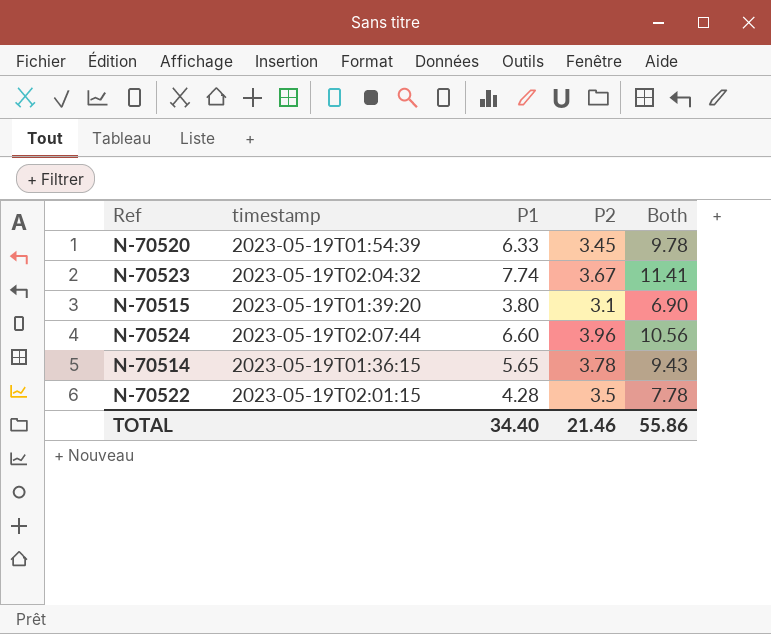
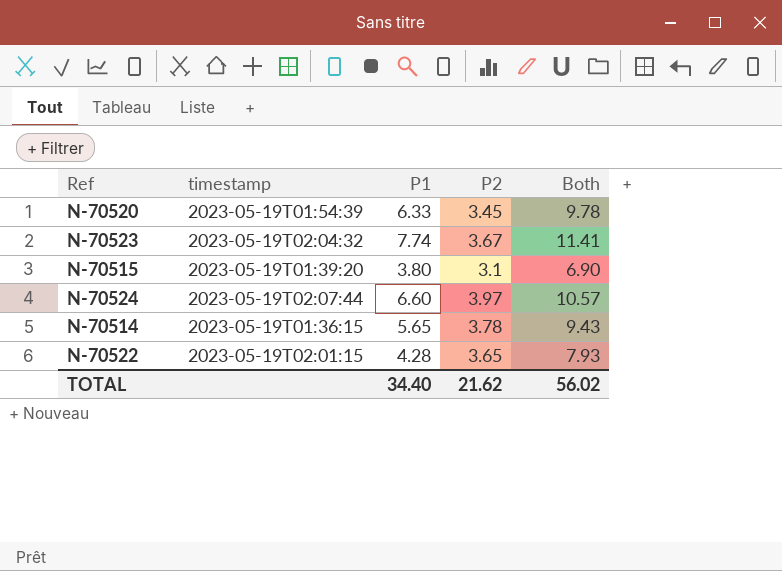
N-70524 | P2: 3.96 -> 3.97
N-70524 | Both: 10.56 -> 10.57
N-70522 | P2: 3.5 -> 3.65
N-70522 | Both: 7.78 -> 7.93
TOTAL | P2: 21.46 -> 21.62
TOTAL | Both: 55.86 -> 56.02

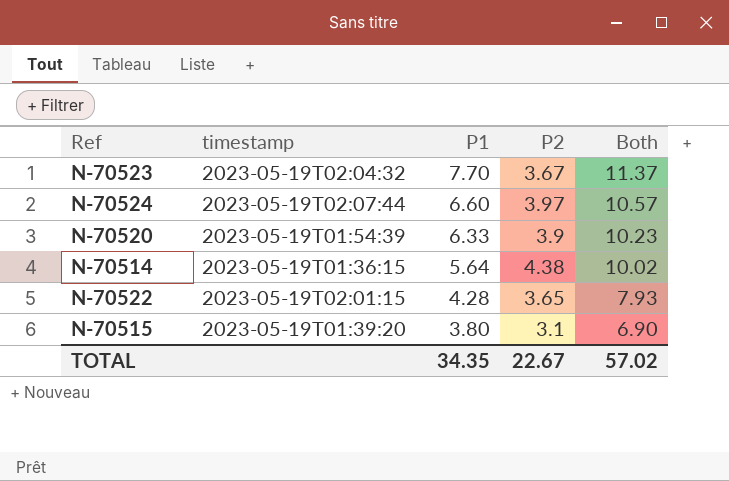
row order: none -> P1 descending
N-70523 | P1: 7.74 -> 7.70
N-70523 | Both: 11.41 -> 11.37
N-70520 | P2: 3.45 -> 3.9
N-70520 | Both: 9.78 -> 10.23
N-70514 | P1: 5.65 -> 5.64
N-70514 | P2: 3.78 -> 4.38
N-70514 | Both: 9.43 -> 10.02
TOTAL | P1: 34.40 -> 34.35
TOTAL | P2: 21.62 -> 22.67
TOTAL | Both: 56.02 -> 57.02

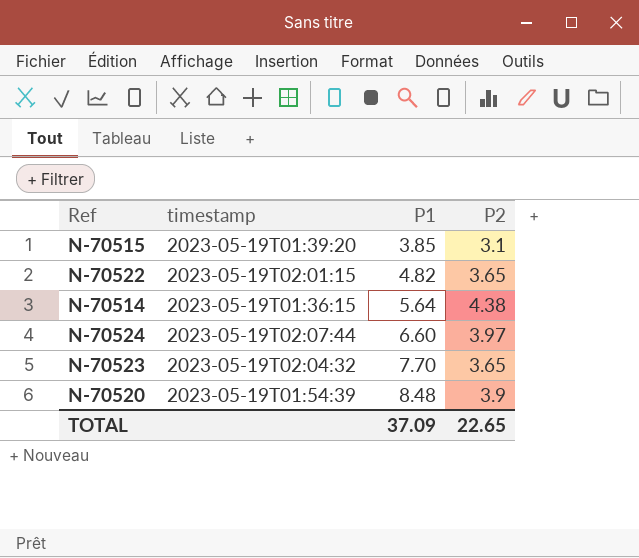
row order: P1 descending -> P1 ascending
column Both | formula: [P1] + [P2] -> none
N-70515 | P1: 3.80 -> 3.85
N-70522 | P1: 4.28 -> 4.82
N-70523 | P2: 3.67 -> 3.65
N-70520 | P1: 6.33 -> 8.48
TOTAL | P1: 34.35 -> 37.09
TOTAL | P2: 22.67 -> 22.65

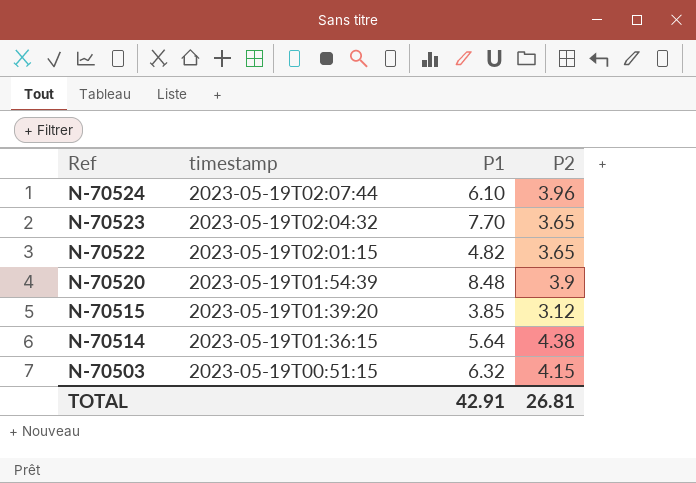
row order: P1 ascending -> Ref descending
N-70524 | P1: 6.60 -> 6.10
N-70524 | P2: 3.97 -> 3.96
N-70515 | P2: 3.1 -> 3.12
row N-70503: none -> 2023-05-19T00:51:15 | 6.32 | 4.15
TOTAL | P1: 37.09 -> 42.91
TOTAL | P2: 22.65 -> 26.81

